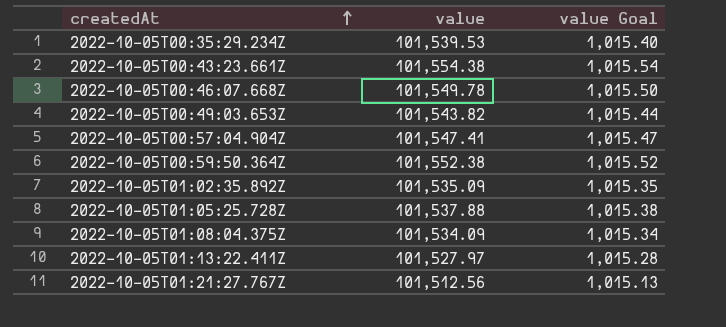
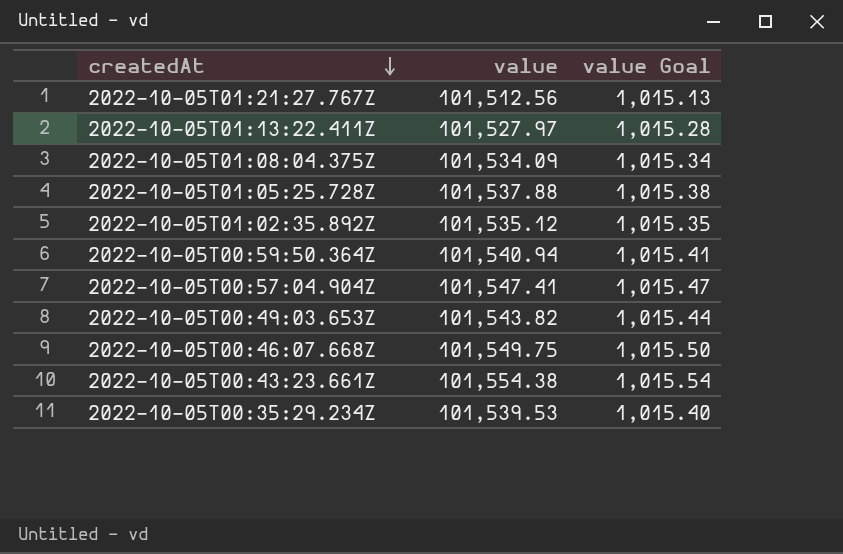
row order: createdAt ascending -> createdAt descending
2022-10-05T01:02:35.892Z | value: 101,535.09 -> 101,535.12
2022-10-05T00:59:50.364Z | value: 101,552.38 -> 101,540.94
2022-10-05T00:59:50.364Z | value Goal: 1,015.52 -> 1,015.41
2022-10-05T00:46:07.668Z | value: 101,549.78 -> 101,549.75

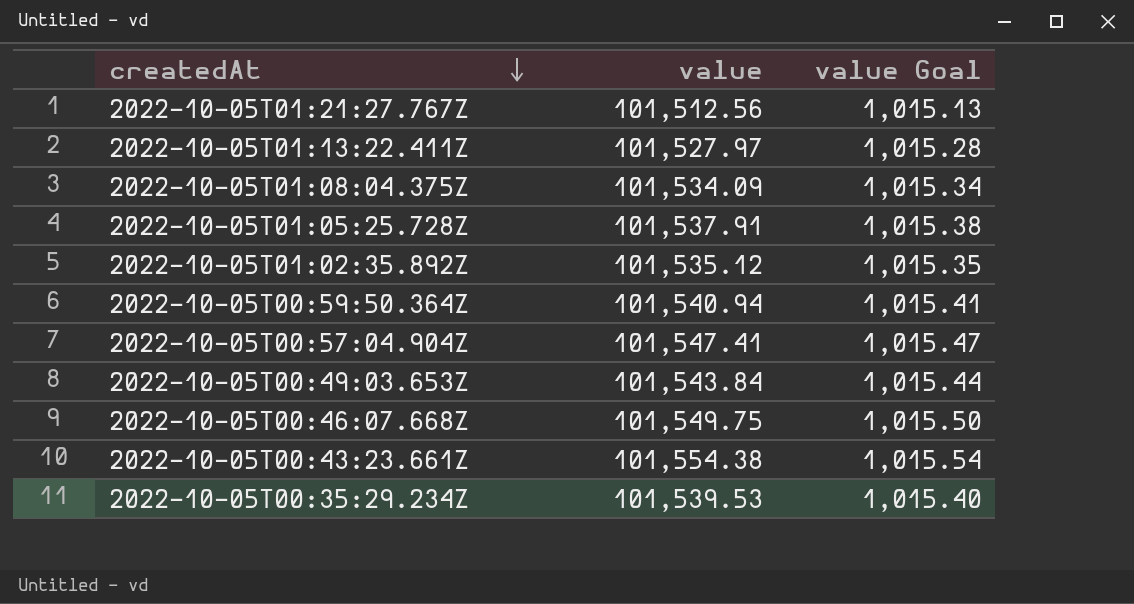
2022-10-05T01:05:25.728Z | value: 101,537.88 -> 101,537.91
2022-10-05T00:49:03.653Z | value: 101,543.82 -> 101,543.84

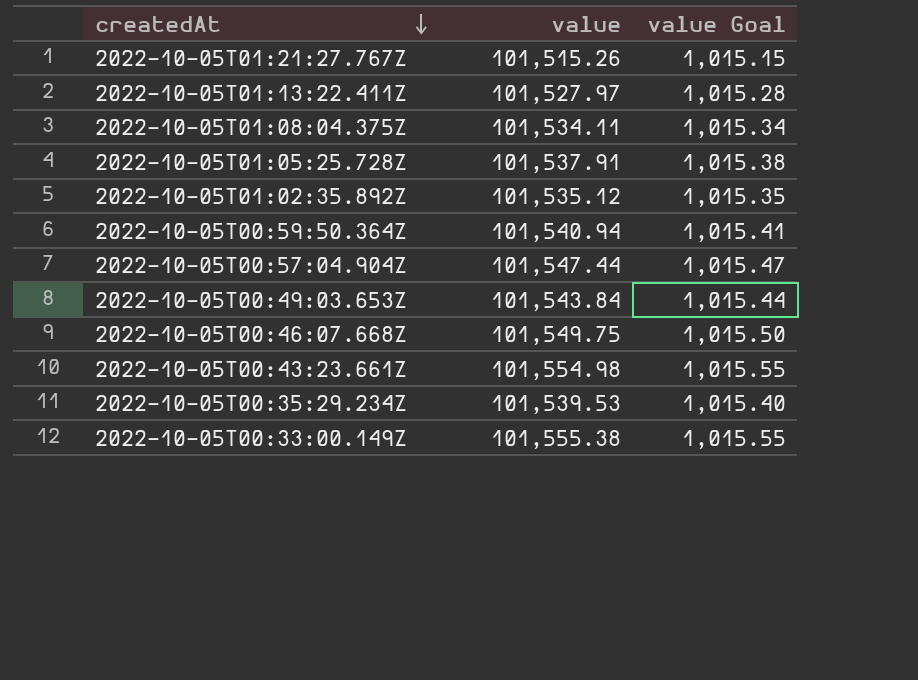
2022-10-05T01:21:27.767Z | value: 101,512.56 -> 101,515.26
2022-10-05T01:21:27.767Z | value Goal: 1,015.13 -> 1,015.15
2022-10-05T01:08:04.375Z | value: 101,534.09 -> 101,534.11
2022-10-05T00:57:04.904Z | value: 101,547.41 -> 101,547.44
2022-10-05T00:43:23.661Z | value: 101,554.38 -> 101,554.98
2022-10-05T00:43:23.661Z | value Goal: 1,015.54 -> 1,015.55
row 2022-10-05T00:33:00.149Z: none -> 101,555.38 | 1,015.55

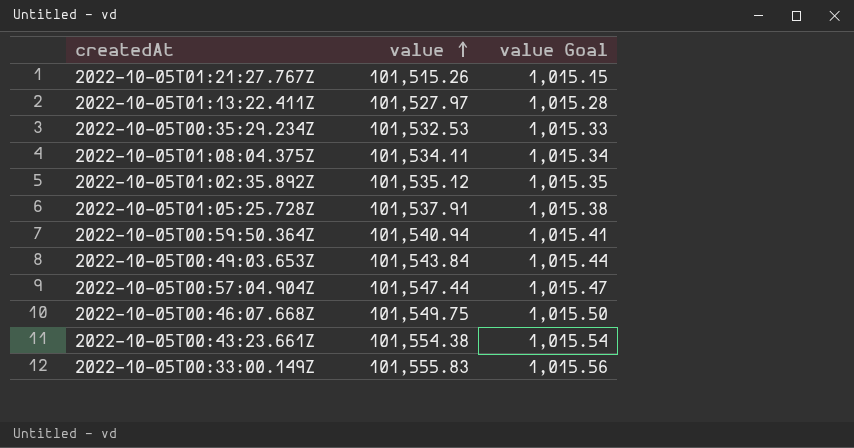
row order: createdAt descending -> value ascending
2022-10-05T00:35:29.234Z | value: 101,539.53 -> 101,532.53
2022-10-05T00:35:29.234Z | value Goal: 1,015.40 -> 1,015.33
2022-10-05T00:43:23.661Z | value: 101,554.98 -> 101,554.38
2022-10-05T00:43:23.661Z | value Goal: 1,015.55 -> 1,015.54
2022-10-05T00:33:00.149Z | value: 101,555.38 -> 101,555.83
2022-10-05T00:33:00.149Z | value Goal: 1,015.55 -> 1,015.56

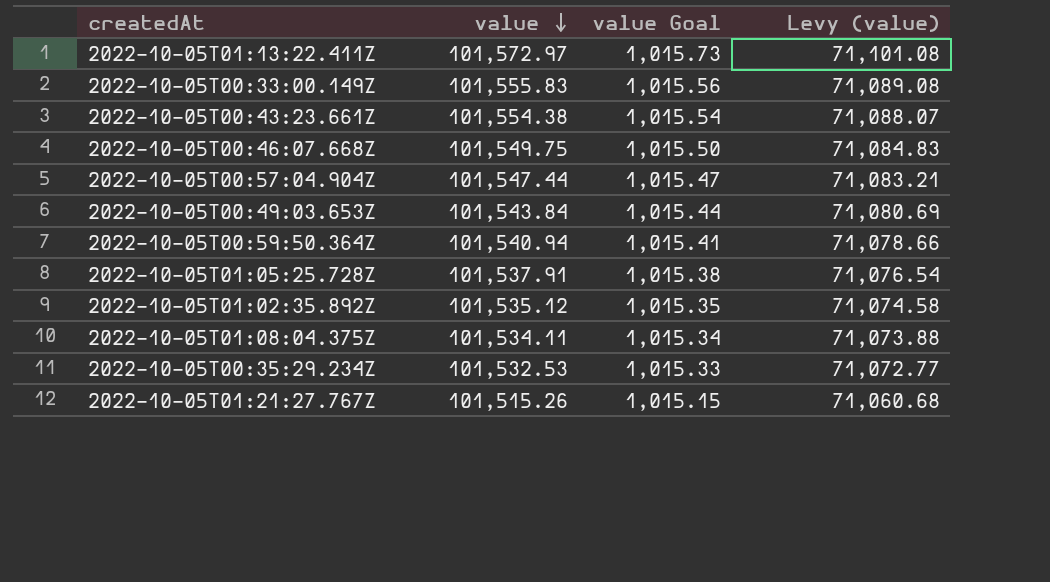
row order: value ascending -> value descending
column Levy (value) | formula: none -> [value] * 0.7
2022-10-05T01:13:22.411Z | value: 101,527.97 -> 101,572.97
2022-10-05T01:13:22.411Z | value Goal: 1,015.28 -> 1,015.73

